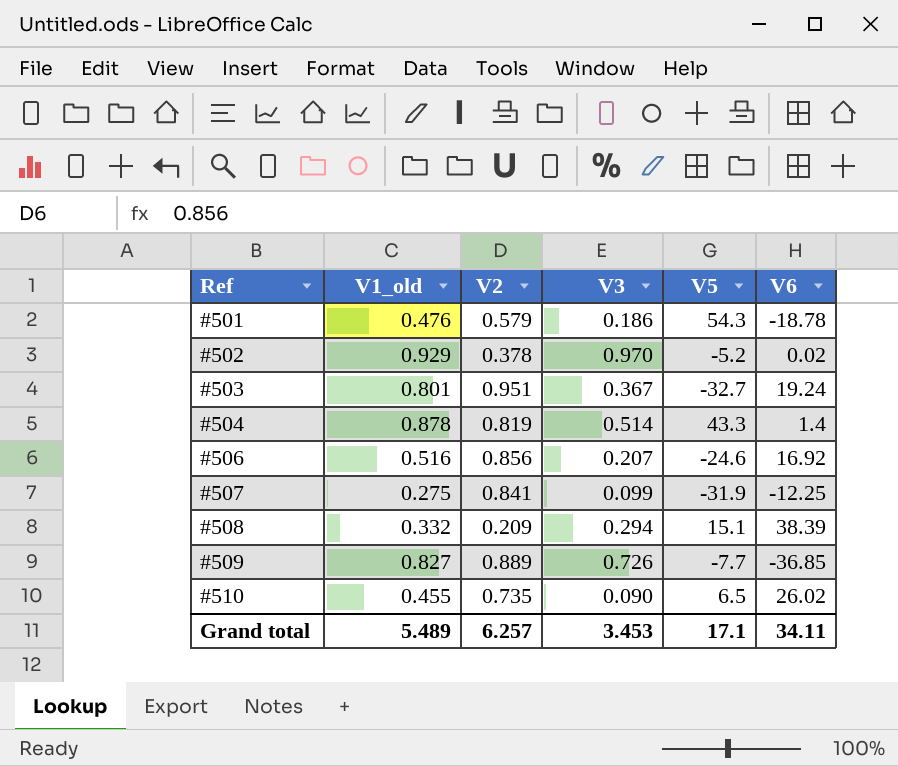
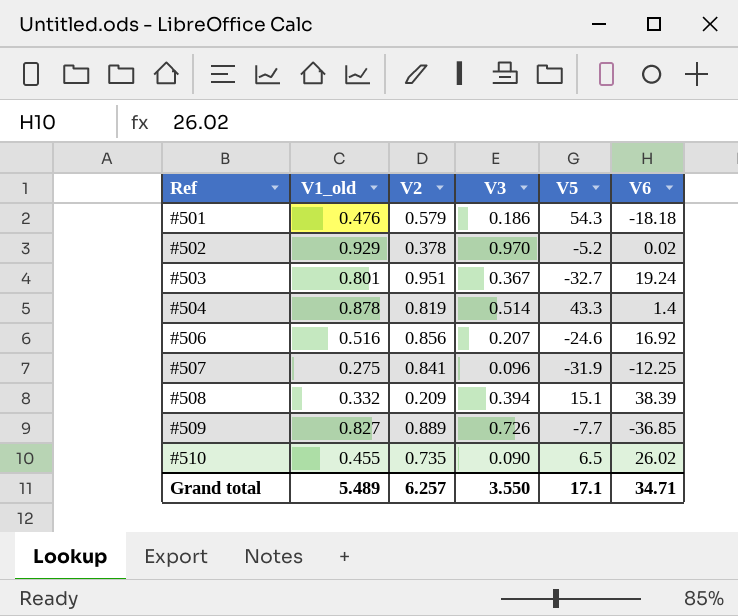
#501 | V6: -18.78 -> -18.18
#507 | V3: 0.099 -> 0.096
#508 | V3: 0.294 -> 0.394
Grand total | V3: 3.453 -> 3.550
Grand total | V6: 34.11 -> 34.71

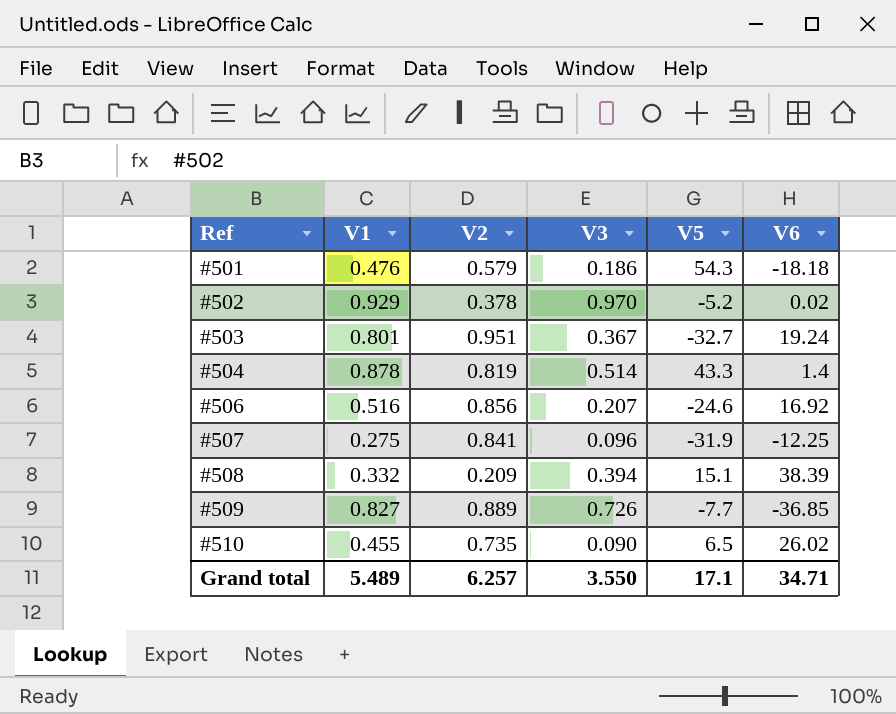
column name: V1_old -> V1

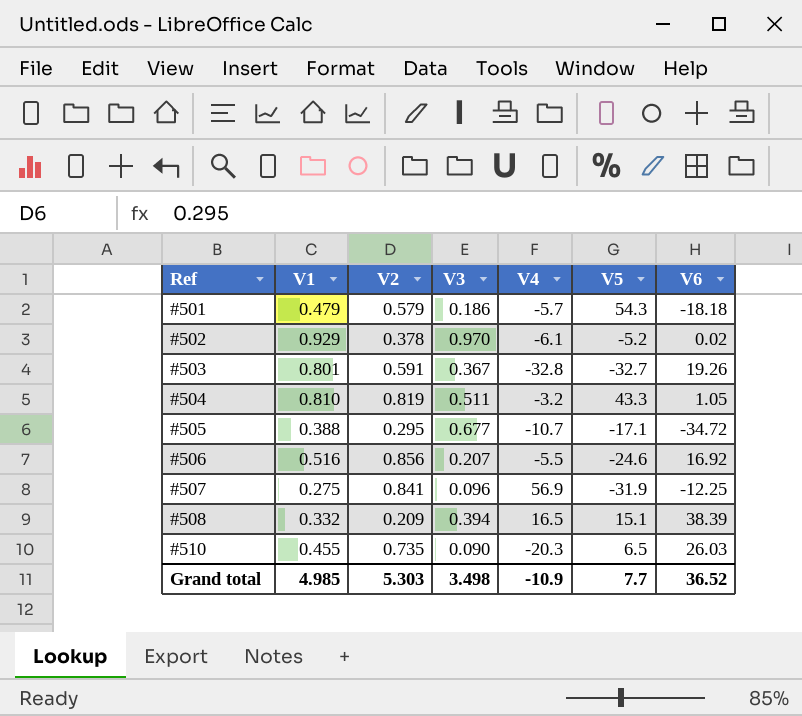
column V4 | position: none -> 5
row #509: 0.827 | 0.889 | 0.726 | -7.7 | -36.85 -> none
#501 | V1: 0.476 -> 0.479
#503 | V2: 0.951 -> 0.591
#503 | V6: 19.24 -> 19.26
#504 | V1: 0.878 -> 0.810
#504 | V3: 0.514 -> 0.511
#504 | V6: 1.4 -> 1.05
row #505: none -> 0.388 | 0.295 | 0.677 | -10.7 | -17.1 | -34.72
#510 | V6: 26.02 -> 26.03
Grand total | V1: 5.489 -> 4.985
Grand total | V2: 6.257 -> 5.303
Grand total | V3: 3.550 -> 3.498
Grand total | V5: 17.1 -> 7.7
Grand total | V6: 34.71 -> 36.52

